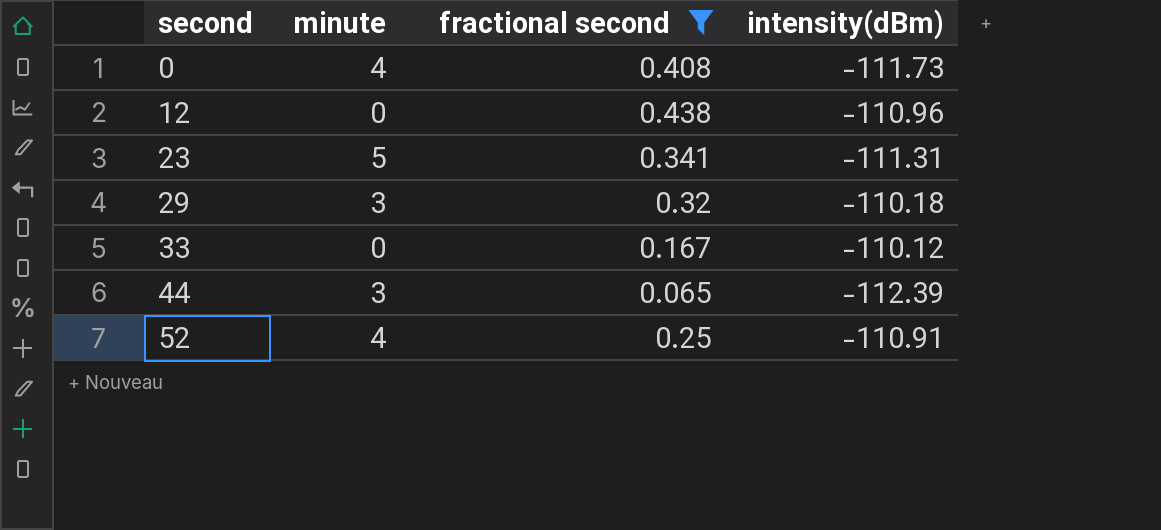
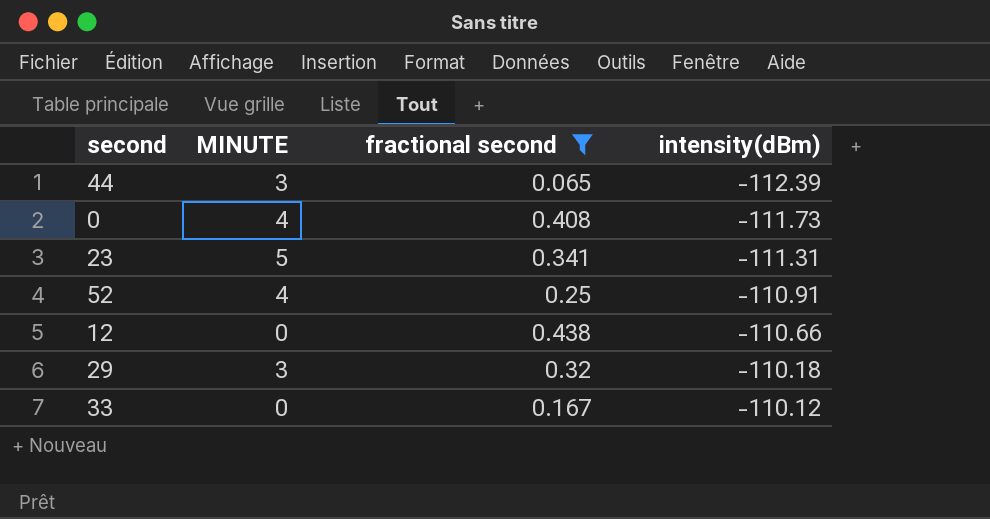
row order: second ascending -> intensity(dBm) ascending
column name: minute -> MINUTE
12 | intensity(dBm): -110.96 -> -110.66

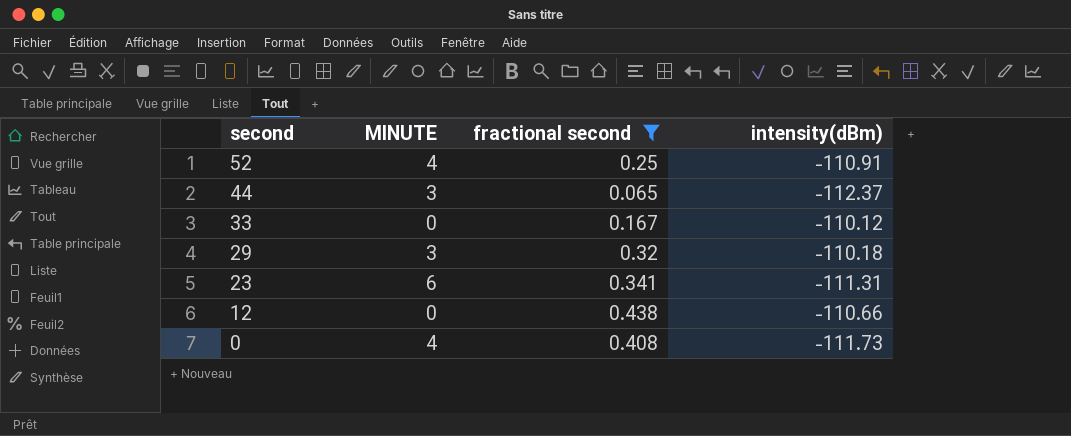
row order: intensity(dBm) ascending -> second descending
44 | intensity(dBm): -112.39 -> -112.37
23 | MINUTE: 5 -> 6

